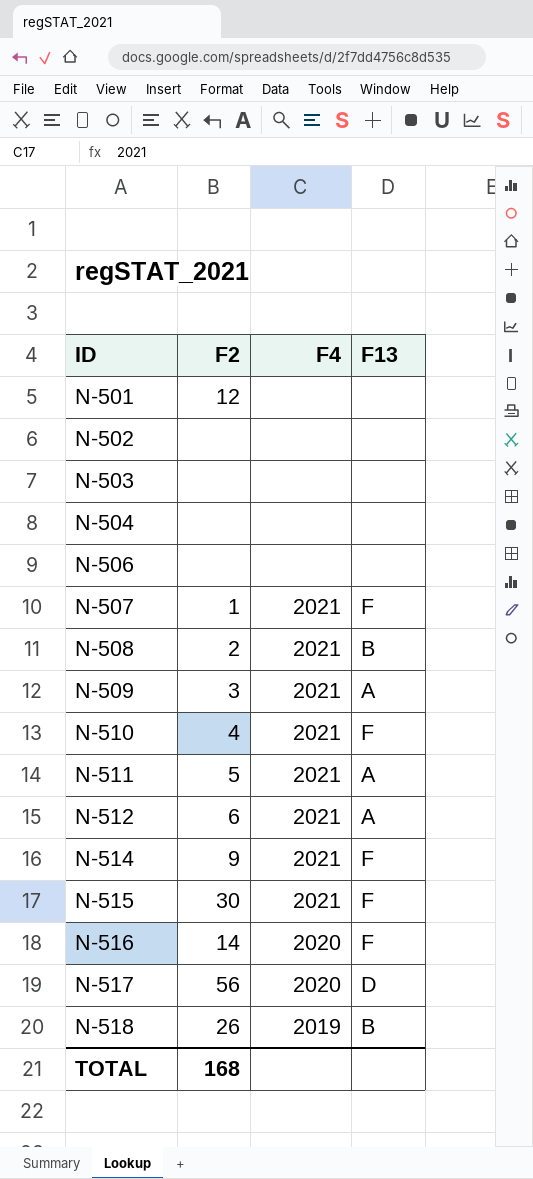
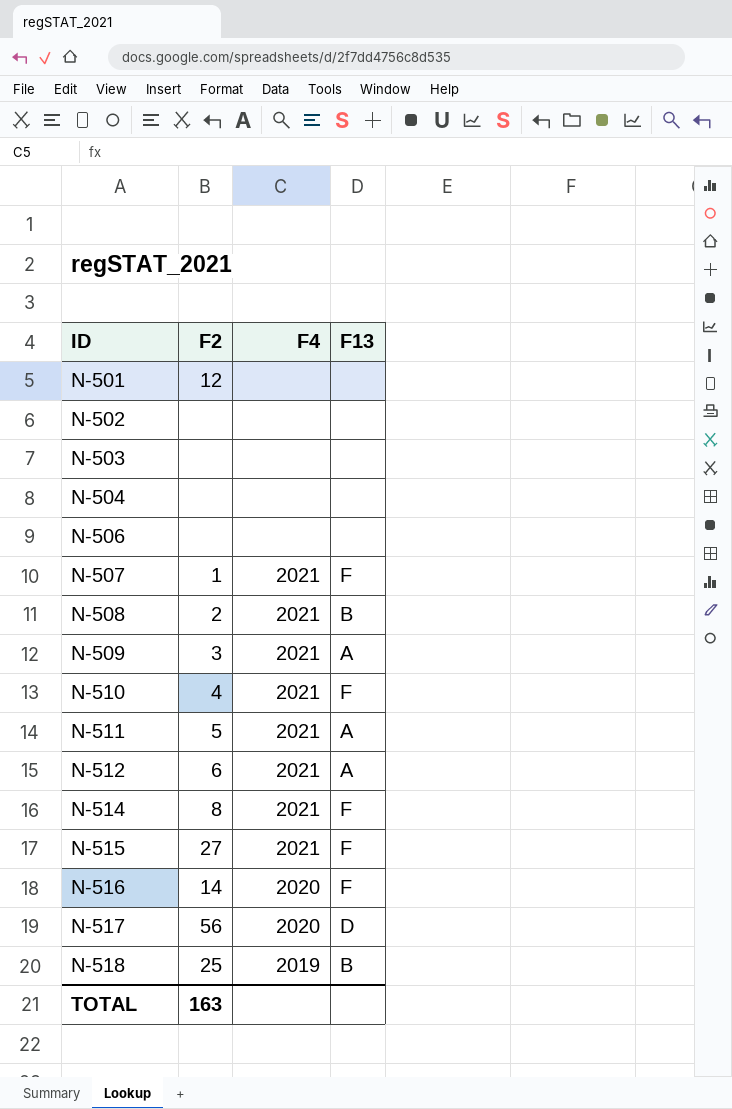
N-514 | F2: 9 -> 8
N-515 | F2: 30 -> 27
N-518 | F2: 26 -> 25
TOTAL | F2: 168 -> 163

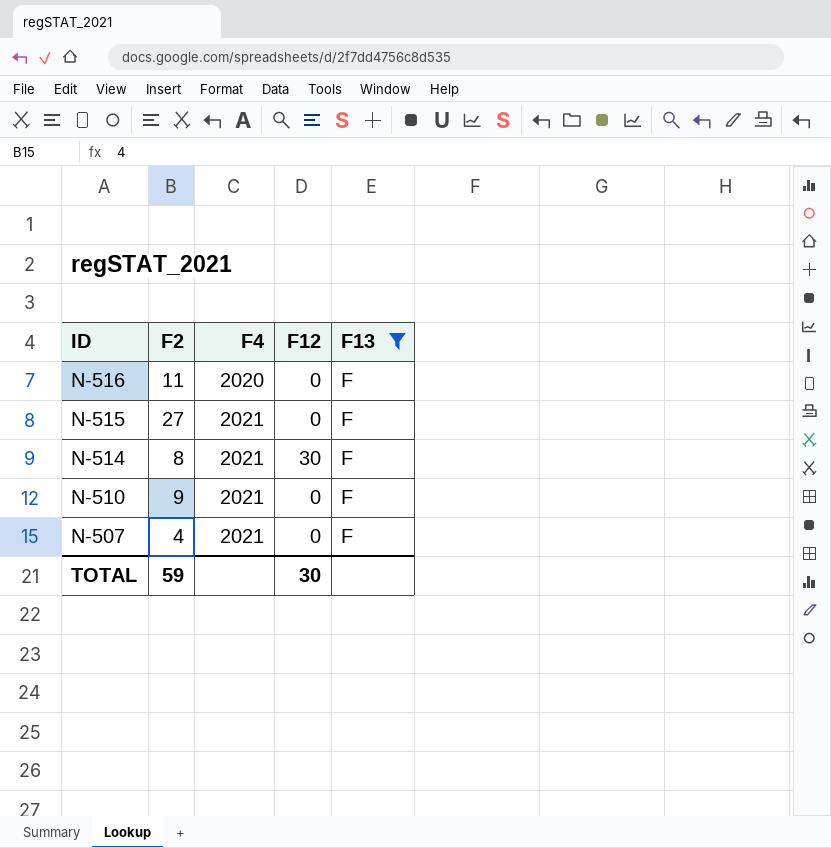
filter: none -> F13 = F
row order: ID ascending -> ID descending
column F12 | position: none -> 4
N-516 | F2: 14 -> 11
N-510 | F2: 4 -> 9
N-507 | F2: 1 -> 4
TOTAL | F2: 163 -> 59

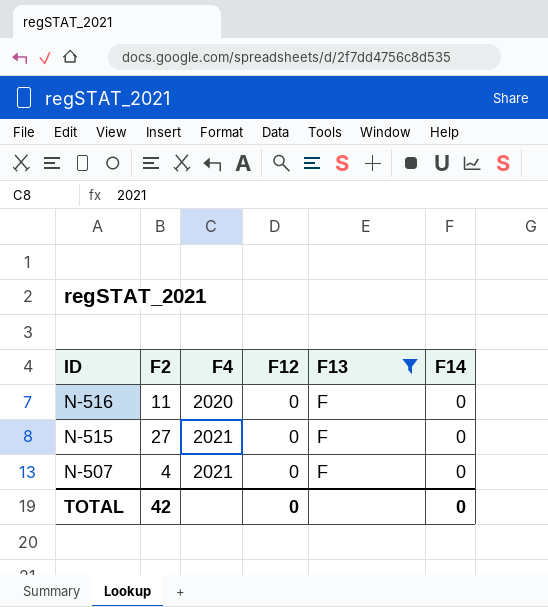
column F14 | position: none -> 6
row N-514: 8 | 2021 | 30 | F -> none
row N-510: 9 | 2021 | 0 | F -> none
TOTAL | F2: 59 -> 42
TOTAL | F12: 30 -> 0

